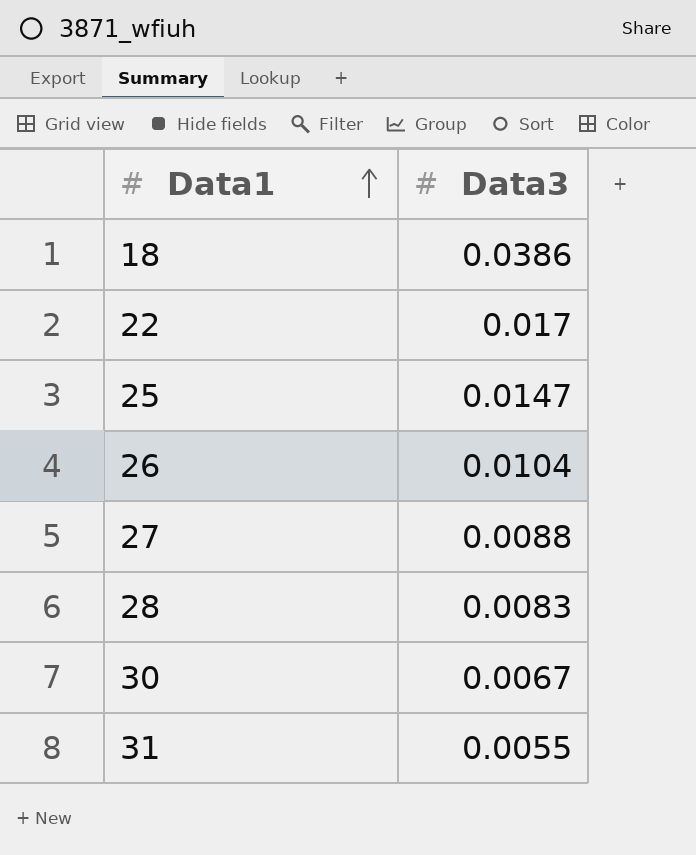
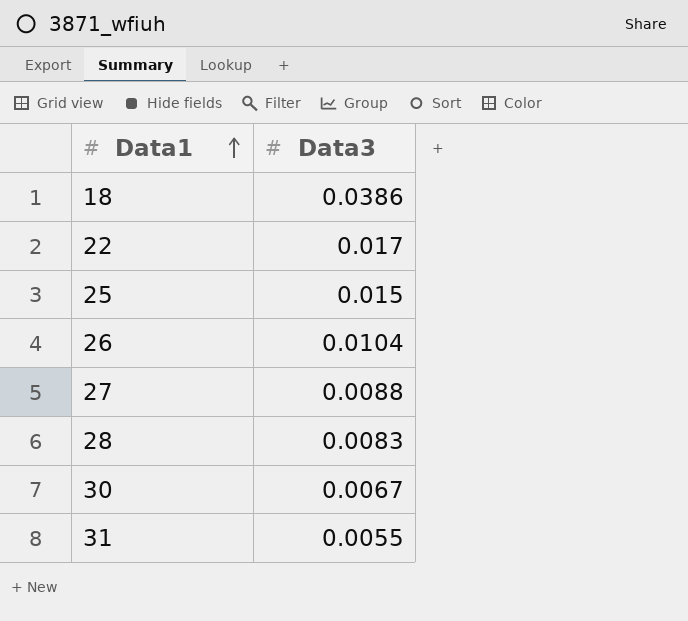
25 | Data3: 0.0147 -> 0.015

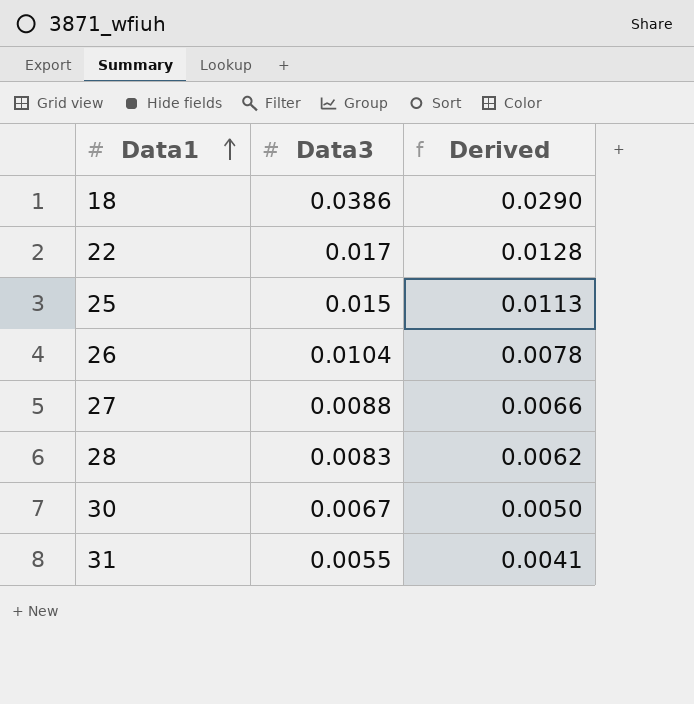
column Derived | formula: none -> [Data3] * 0.75

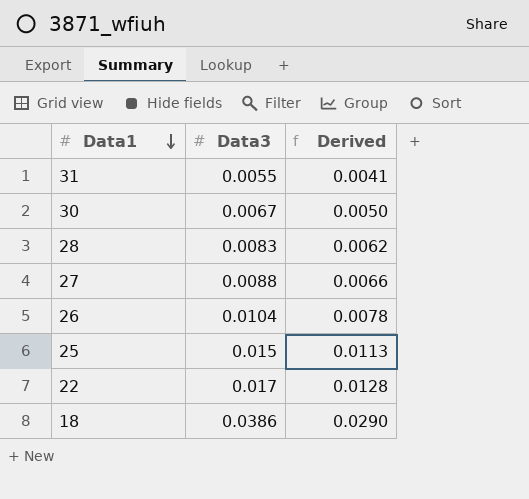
row order: Data1 ascending -> Data1 descending

